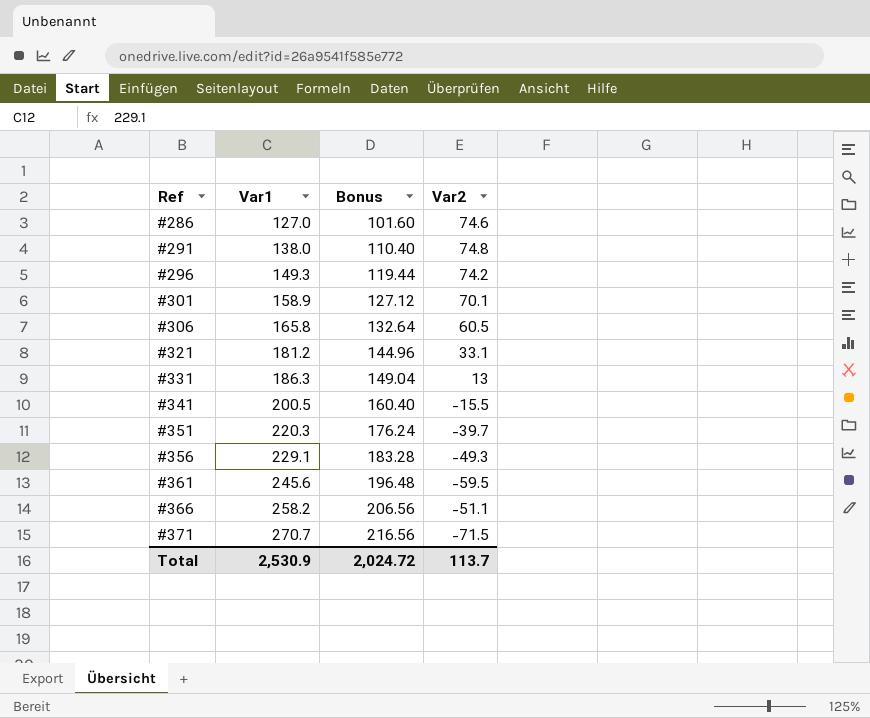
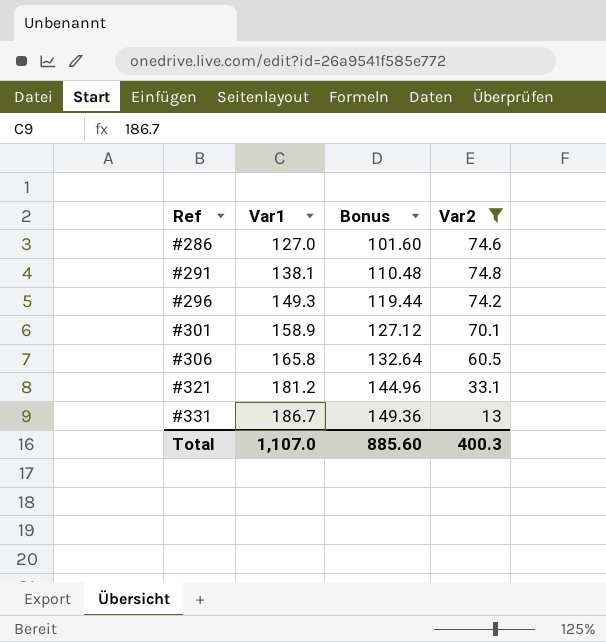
filter: none -> Var2 >= 13
#291 | Var1: 138.0 -> 138.1
#291 | Bonus: 110.40 -> 110.48
#331 | Var1: 186.3 -> 186.7
#331 | Bonus: 149.04 -> 149.36
Total | Var1: 2,530.9 -> 1,107.0
Total | Bonus: 2,024.72 -> 885.60
Total | Var2: 113.7 -> 400.3

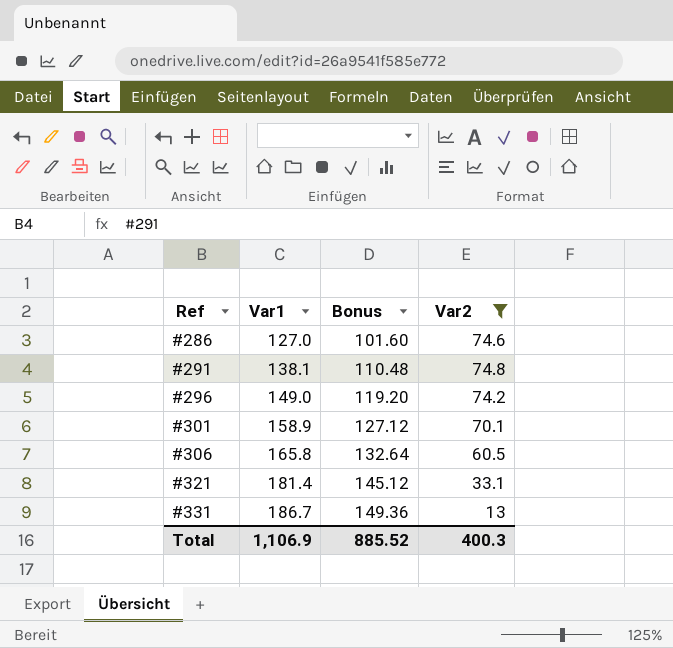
#296 | Var1: 149.3 -> 149.0
#296 | Bonus: 119.44 -> 119.20
#321 | Var1: 181.2 -> 181.4
#321 | Bonus: 144.96 -> 145.12
Total | Var1: 1,107.0 -> 1,106.9
Total | Bonus: 885.60 -> 885.52

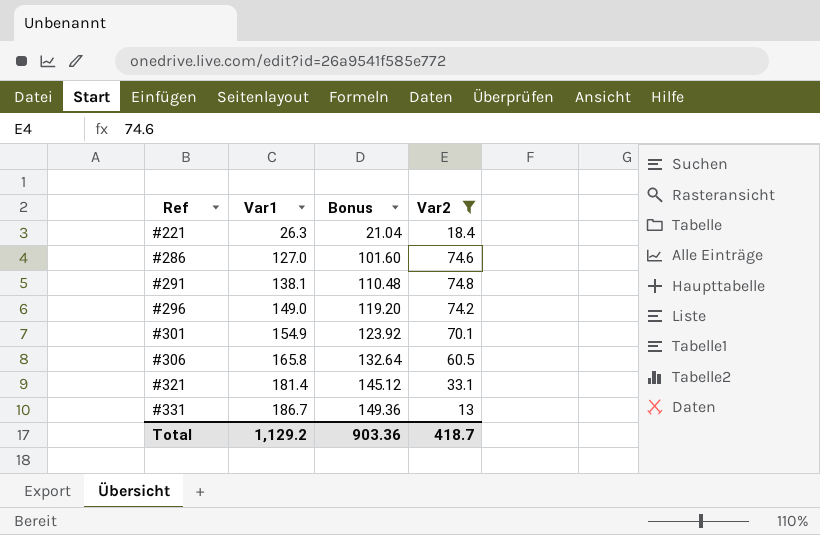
row #221: none -> 26.3 | 21.04 | 18.4
#301 | Var1: 158.9 -> 154.9
#301 | Bonus: 127.12 -> 123.92
Total | Var1: 1,106.9 -> 1,129.2
Total | Bonus: 885.52 -> 903.36
Total | Var2: 400.3 -> 418.7

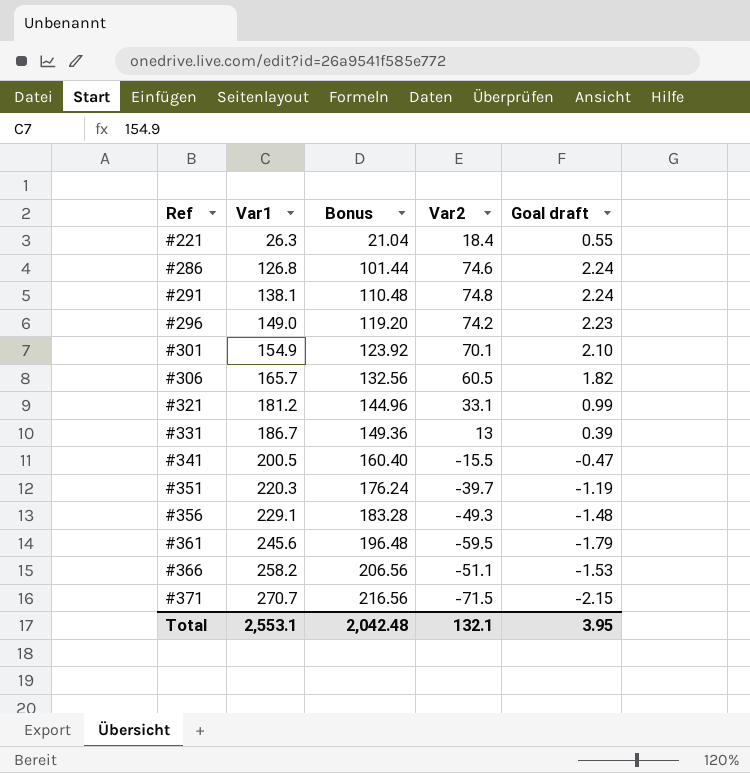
filter: Var2 >= 13 -> none
column Goal draft | formula: none -> [Var2] * 0.03
#286 | Var1: 127.0 -> 126.8
#286 | Bonus: 101.60 -> 101.44
#306 | Var1: 165.8 -> 165.7
#306 | Bonus: 132.64 -> 132.56
#321 | Var1: 181.4 -> 181.2
#321 | Bonus: 145.12 -> 144.96
Total | Var1: 1,129.2 -> 2,553.1
Total | Bonus: 903.36 -> 2,042.48
Total | Var2: 418.7 -> 132.1

